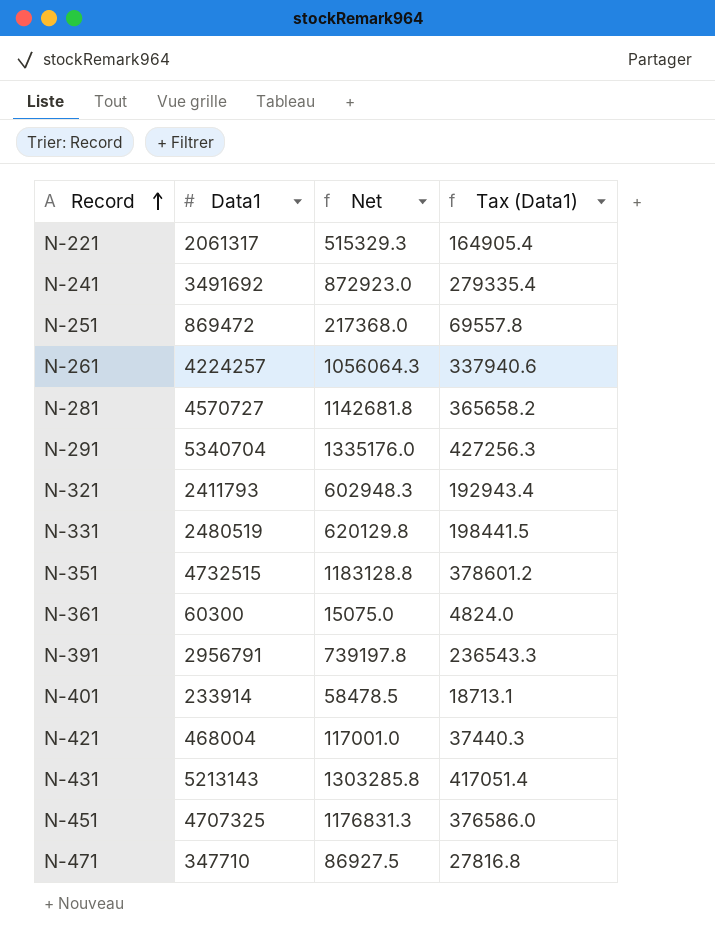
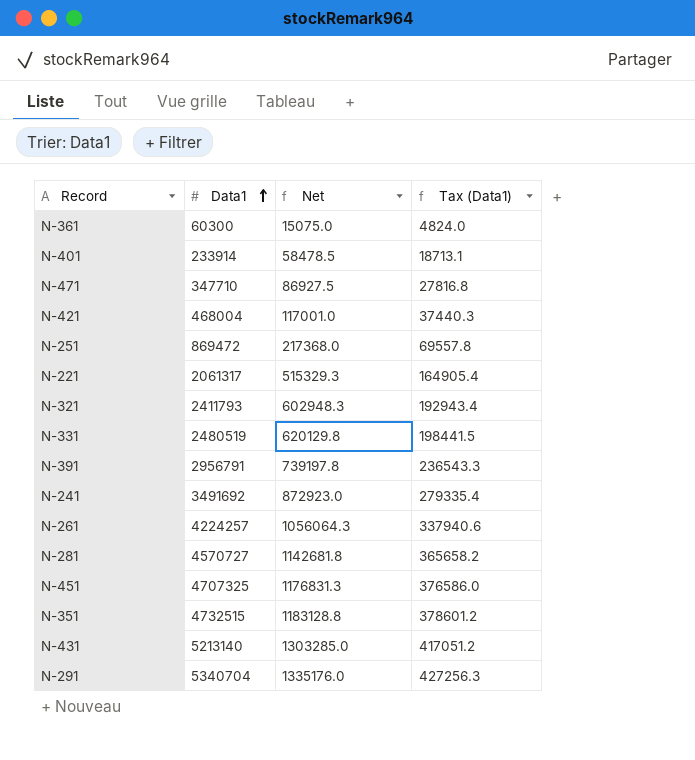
row order: Record ascending -> Data1 ascending
N-431 | Data1: 5213143 -> 5213140
N-431 | Net: 1303285.8 -> 1303285.0
N-431 | Tax (Data1): 417051.4 -> 417051.2

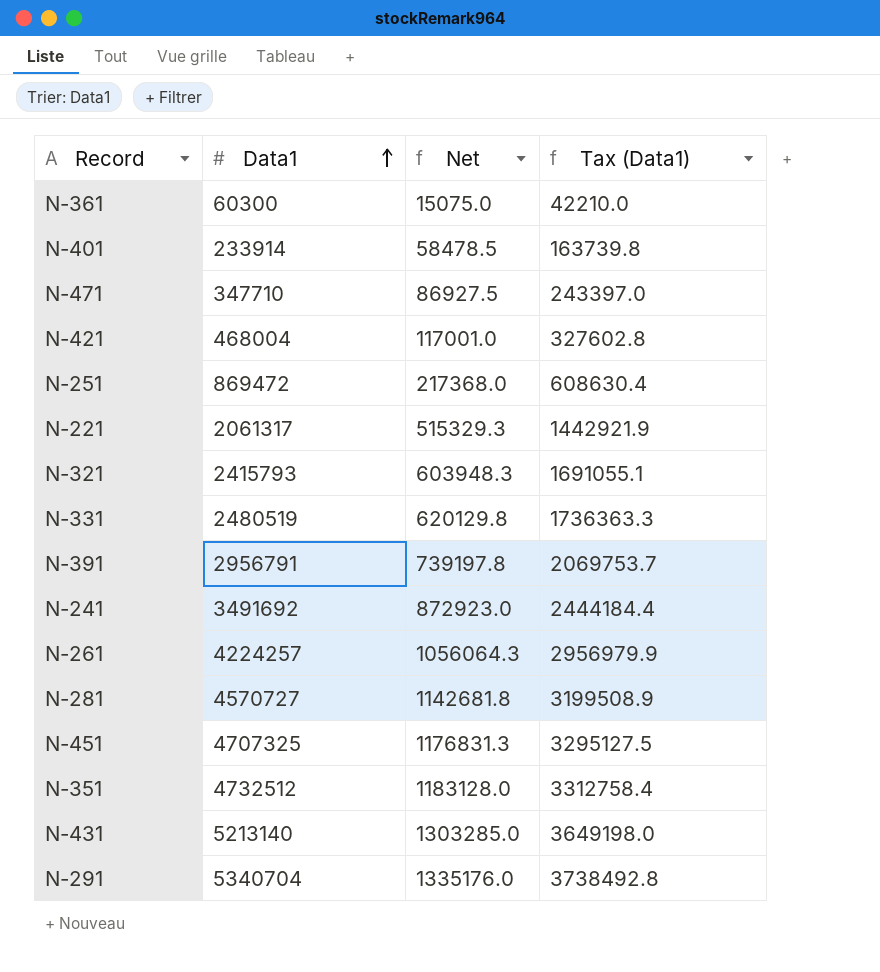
column Tax (Data1) | formula: [Data1] * 0.08 -> [Data1] * 0.7
N-321 | Data1: 2411793 -> 2415793
N-321 | Net: 602948.3 -> 603948.3
N-351 | Data1: 4732515 -> 4732512
N-351 | Net: 1183128.8 -> 1183128.0

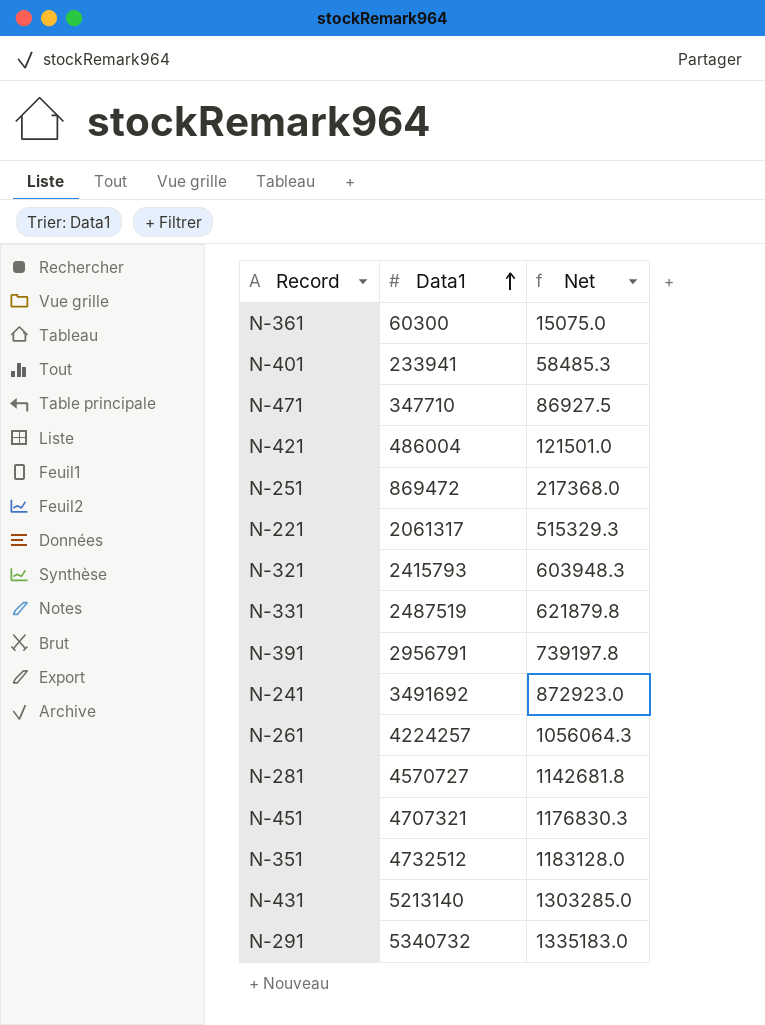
column Tax (Data1) | formula: [Data1] * 0.7 -> none
N-401 | Data1: 233914 -> 233941
N-401 | Net: 58478.5 -> 58485.3
N-421 | Data1: 468004 -> 486004
N-421 | Net: 117001.0 -> 121501.0
N-331 | Data1: 2480519 -> 2487519
N-331 | Net: 620129.8 -> 621879.8
N-451 | Data1: 4707325 -> 4707321
N-451 | Net: 1176831.3 -> 1176830.3
N-291 | Data1: 5340704 -> 5340732
N-291 | Net: 1335176.0 -> 1335183.0

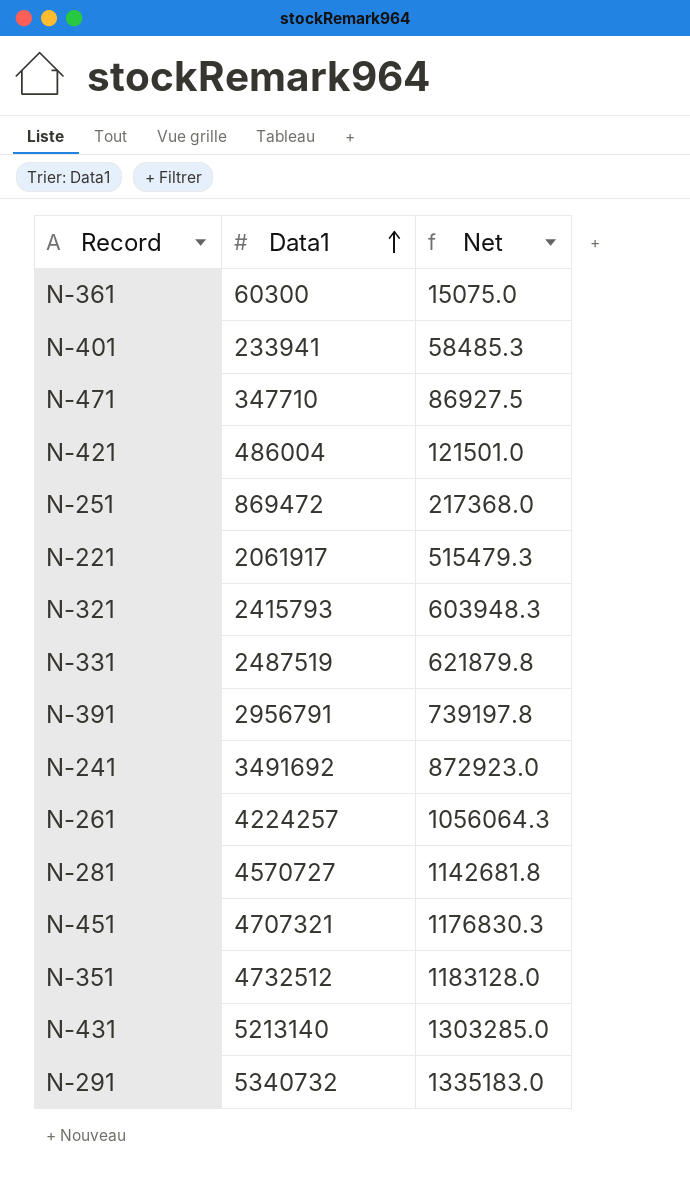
N-221 | Data1: 2061317 -> 2061917
N-221 | Net: 515329.3 -> 515479.3

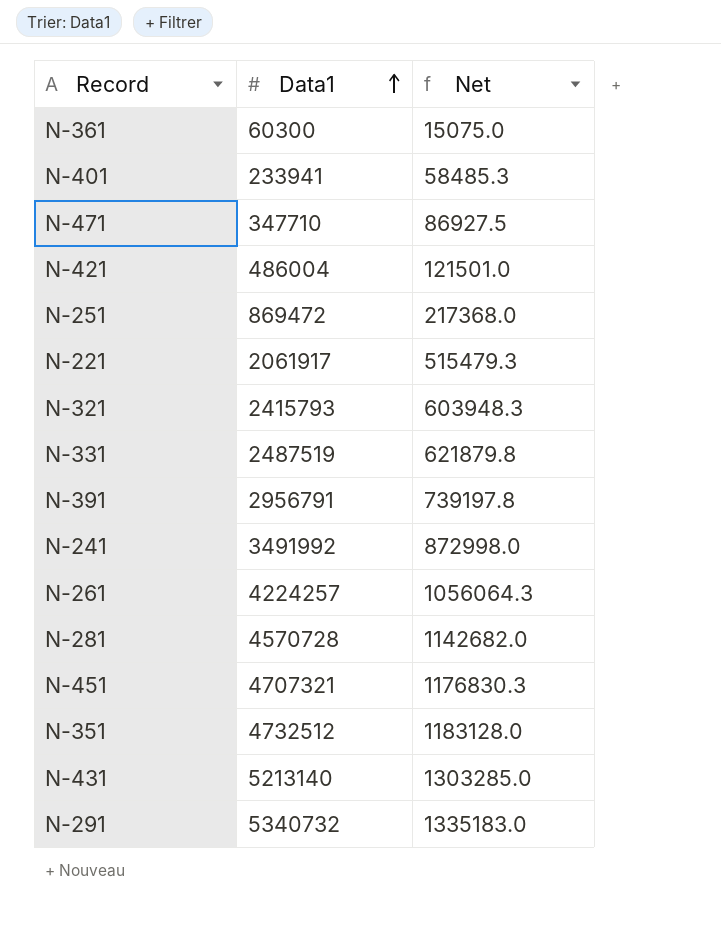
N-241 | Data1: 3491692 -> 3491992
N-241 | Net: 872923.0 -> 872998.0
N-281 | Data1: 4570727 -> 4570728
N-281 | Net: 1142681.8 -> 1142682.0

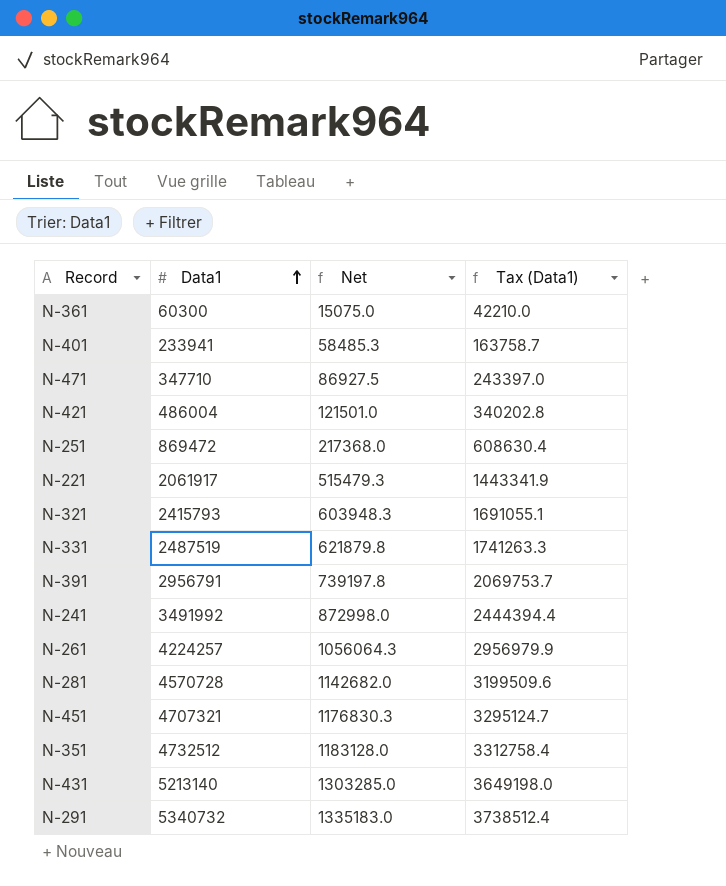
column Tax (Data1) | formula: none -> [Data1] * 0.7

